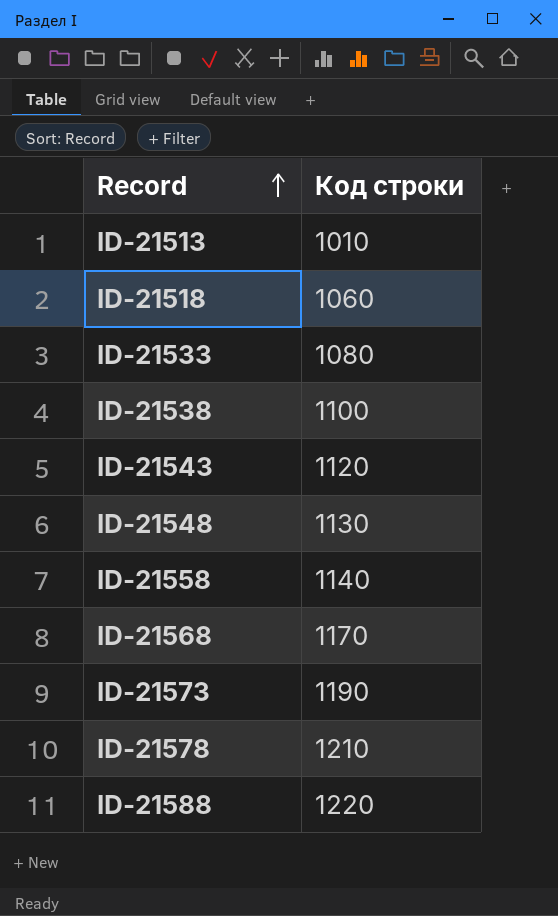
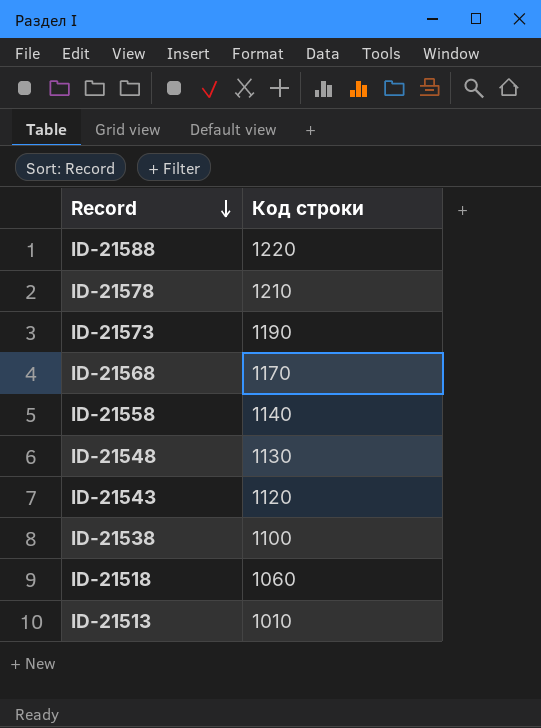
row order: Record ascending -> Record descending
row ID-21533: 1080 -> none

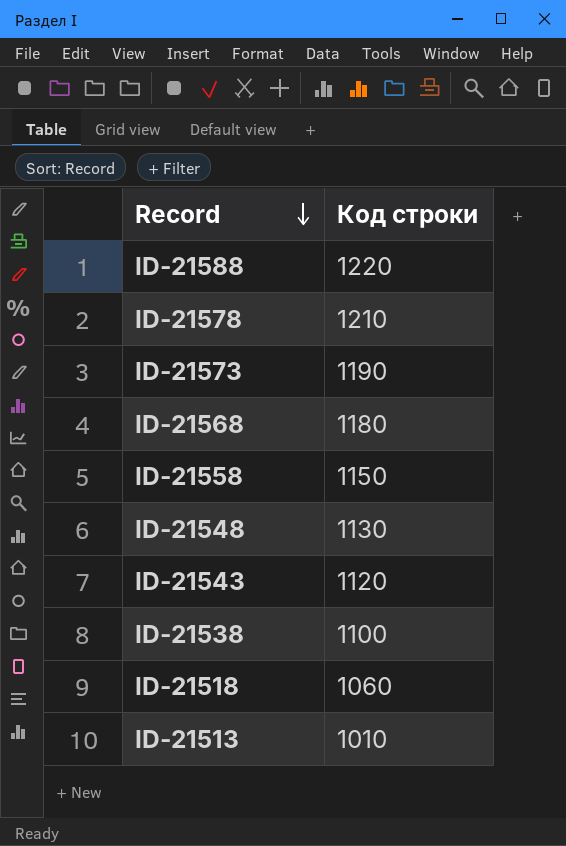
ID-21568 | Код строки: 1170 -> 1180
ID-21558 | Код строки: 1140 -> 1150

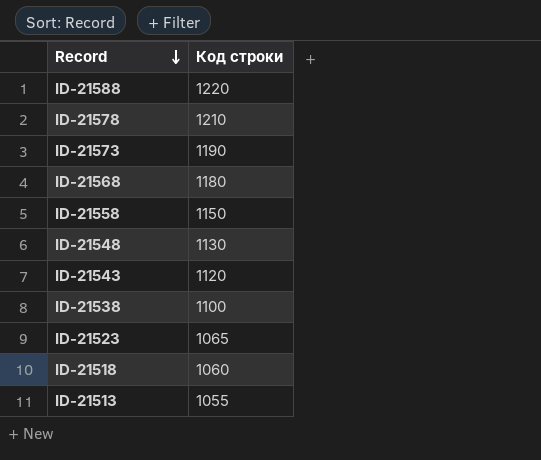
row ID-21523: none -> 1065
ID-21513 | Код строки: 1010 -> 1055

